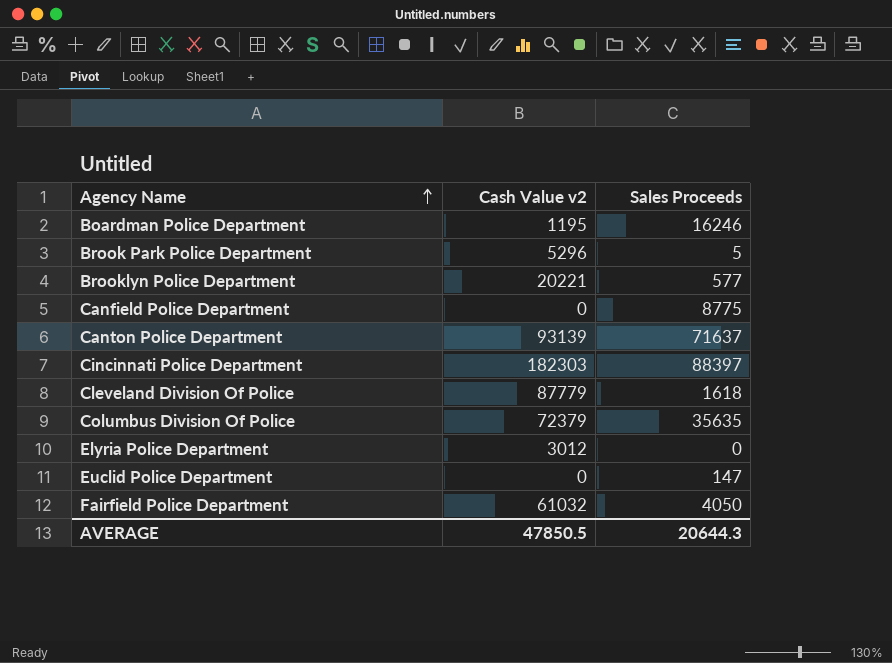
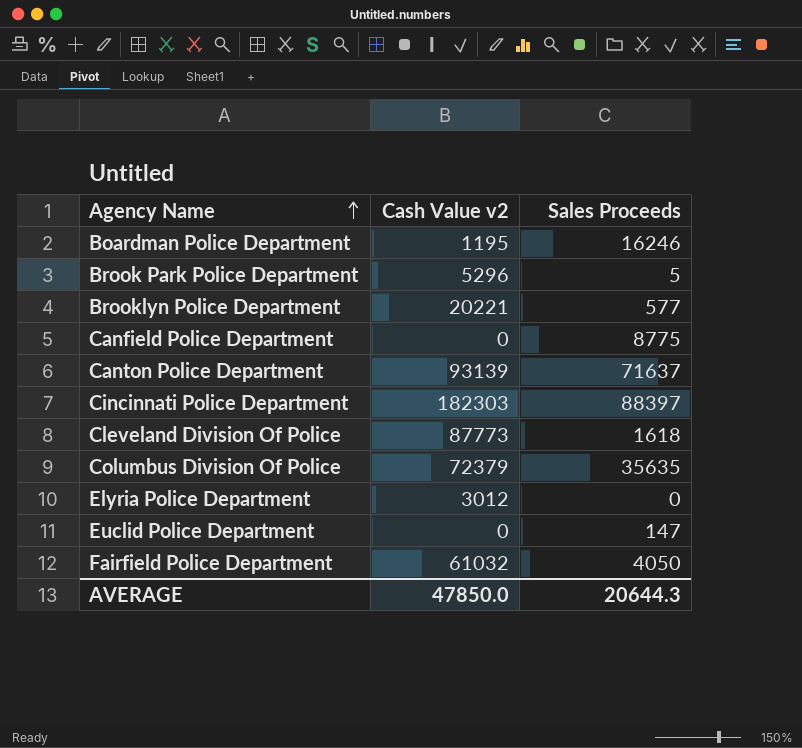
Cleveland Division Of Police | Cash Value v2: 87779 -> 87773
AVERAGE | Cash Value v2: 47850.5 -> 47850.0

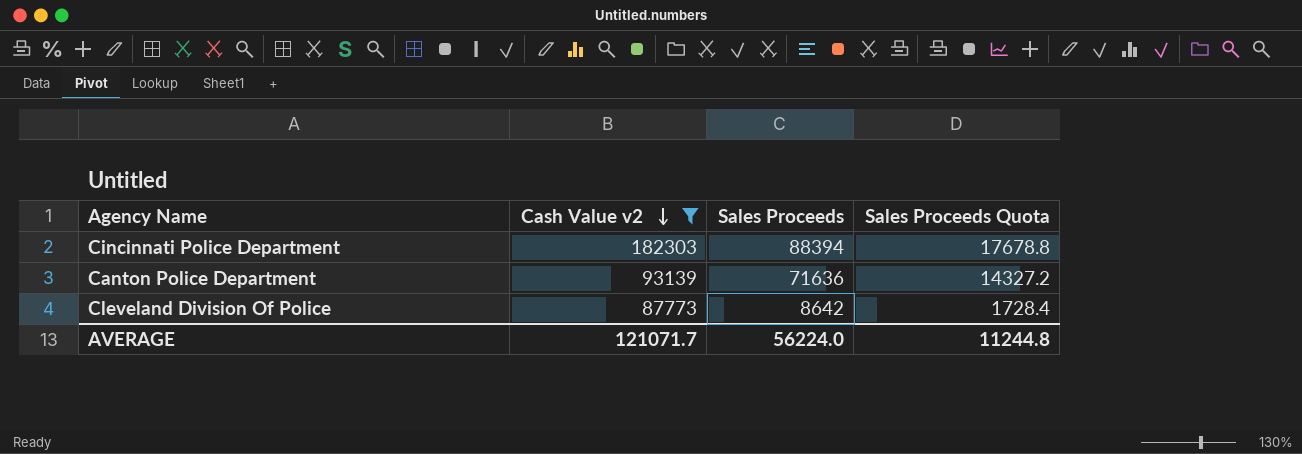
filter: none -> Cash Value v2 >= 87773
row order: Agency Name ascending -> Cash Value v2 descending
column Sales Proceeds Quota | formula: none -> [Sales Proceeds] * 0.2
Cincinnati Police Department | Sales Proceeds: 88397 -> 88394
Canton Police Department | Sales Proceeds: 71637 -> 71636
Cleveland Division Of Police | Sales Proceeds: 1618 -> 8642
AVERAGE | Cash Value v2: 47850.0 -> 121071.7
AVERAGE | Sales Proceeds: 20644.3 -> 56224.0

